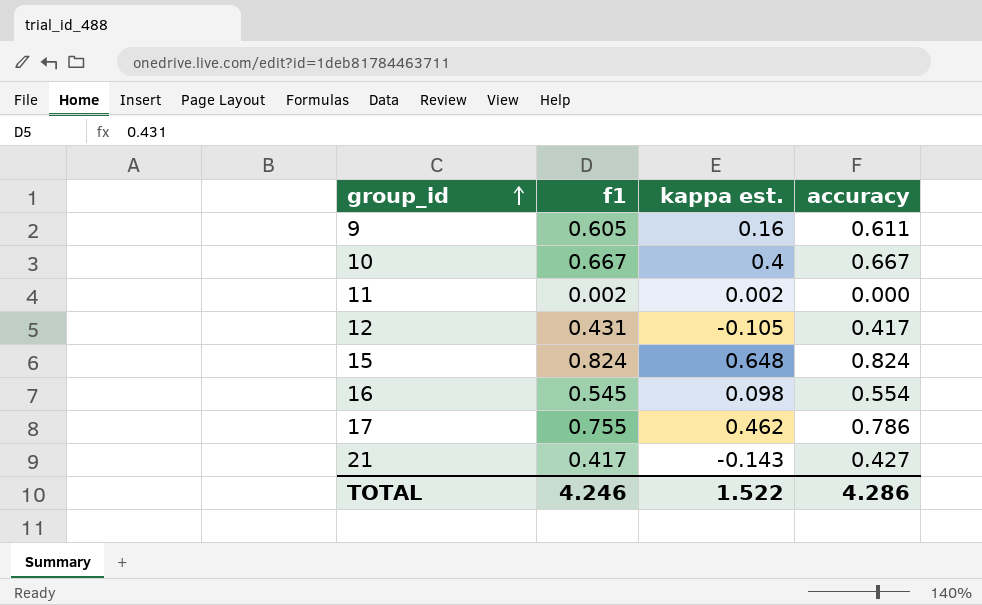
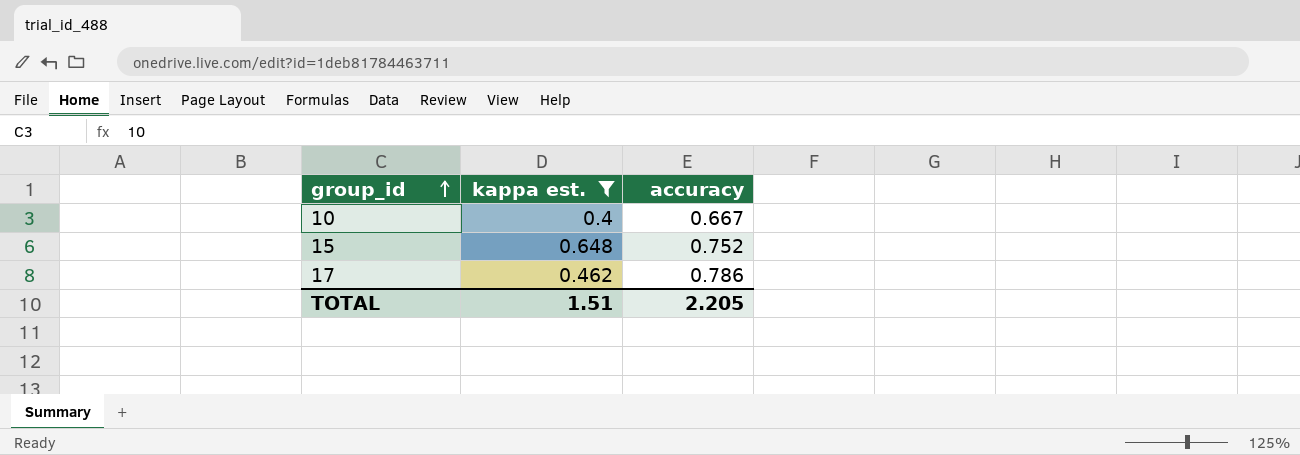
filter: none -> kappa est. >= 0.4
column f1 | position: 2 -> none
15 | accuracy: 0.824 -> 0.752
TOTAL | kappa est.: 1.522 -> 1.51
TOTAL | accuracy: 4.286 -> 2.205

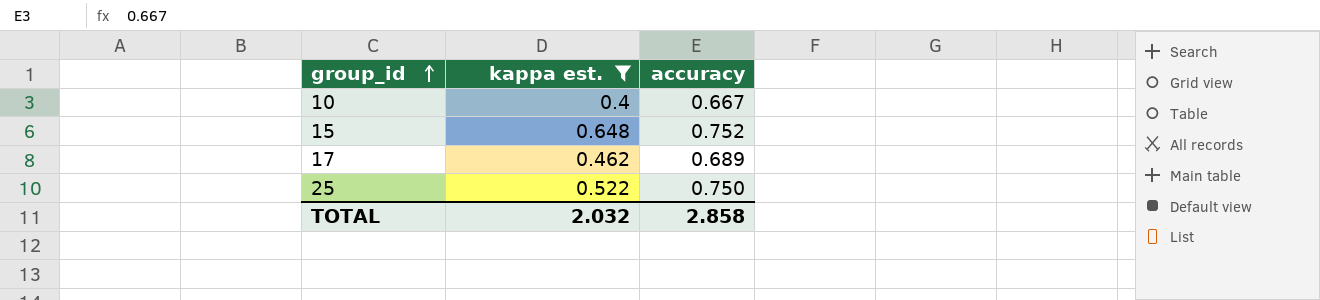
17 | accuracy: 0.786 -> 0.689
row 25: none -> 0.522 | 0.750
TOTAL | kappa est.: 1.51 -> 2.032
TOTAL | accuracy: 2.205 -> 2.858

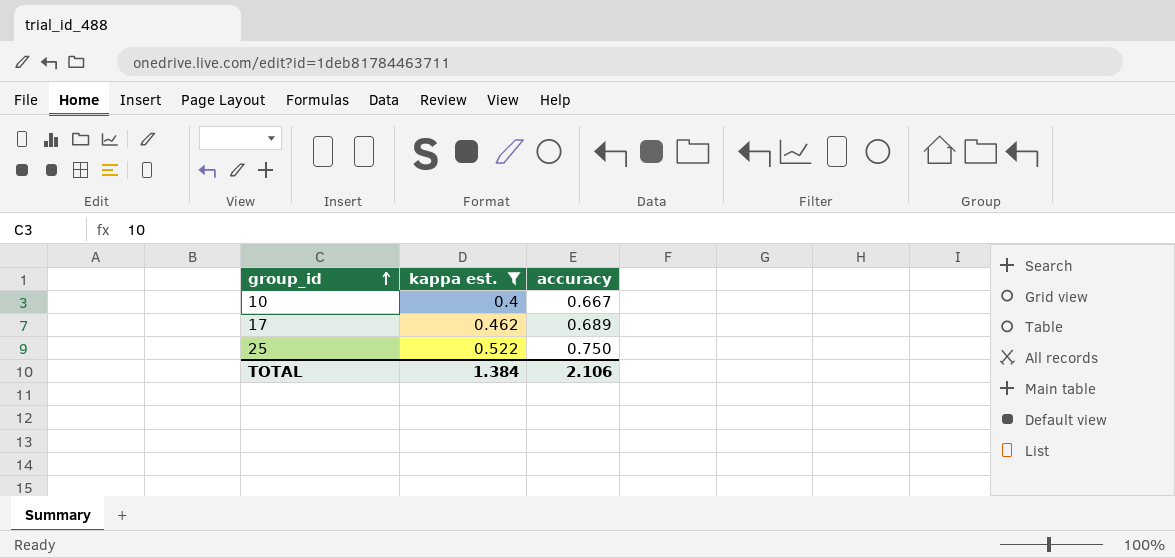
row 15: 0.648 | 0.752 -> none
TOTAL | kappa est.: 2.032 -> 1.384
TOTAL | accuracy: 2.858 -> 2.106

